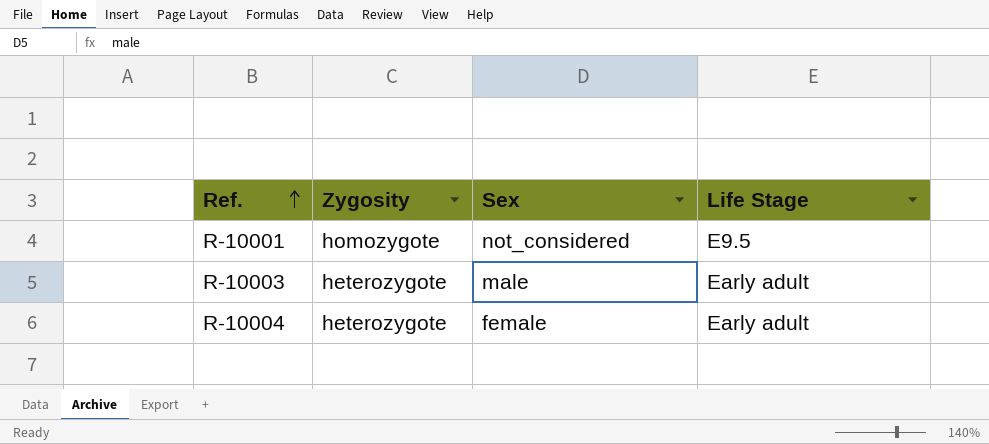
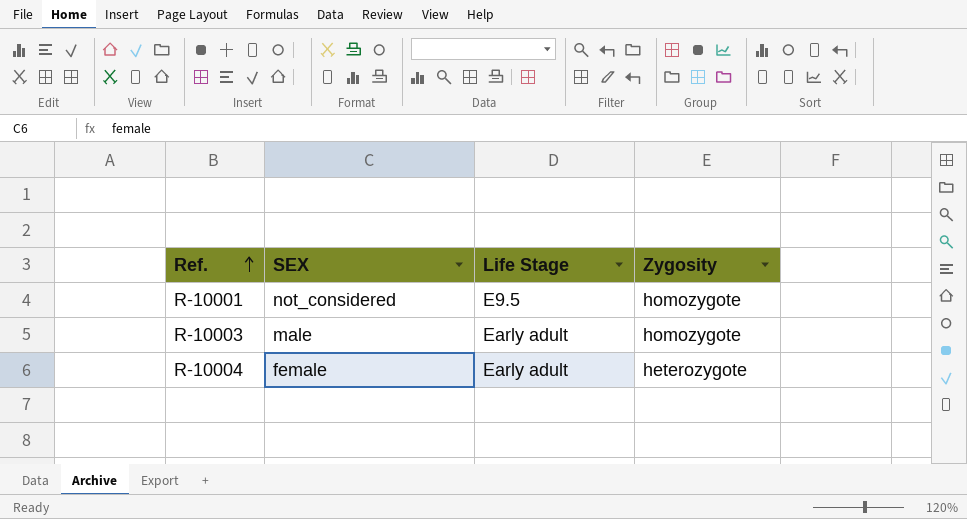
column name: Sex -> SEX
column Zygosity | position: 2 -> 4
R-10003 | Zygosity: heterozygote -> homozygote

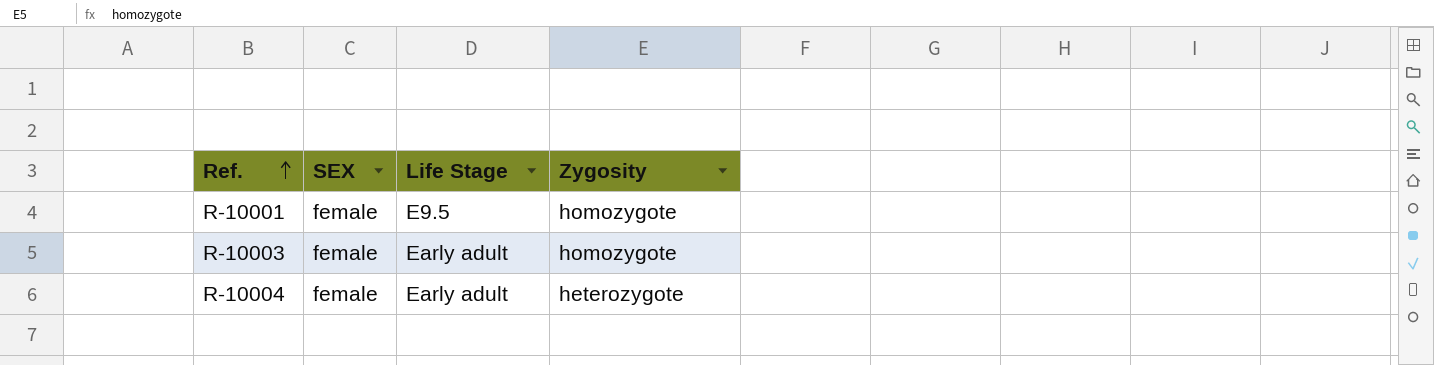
R-10001 | SEX: not_considered -> female
R-10003 | SEX: male -> female

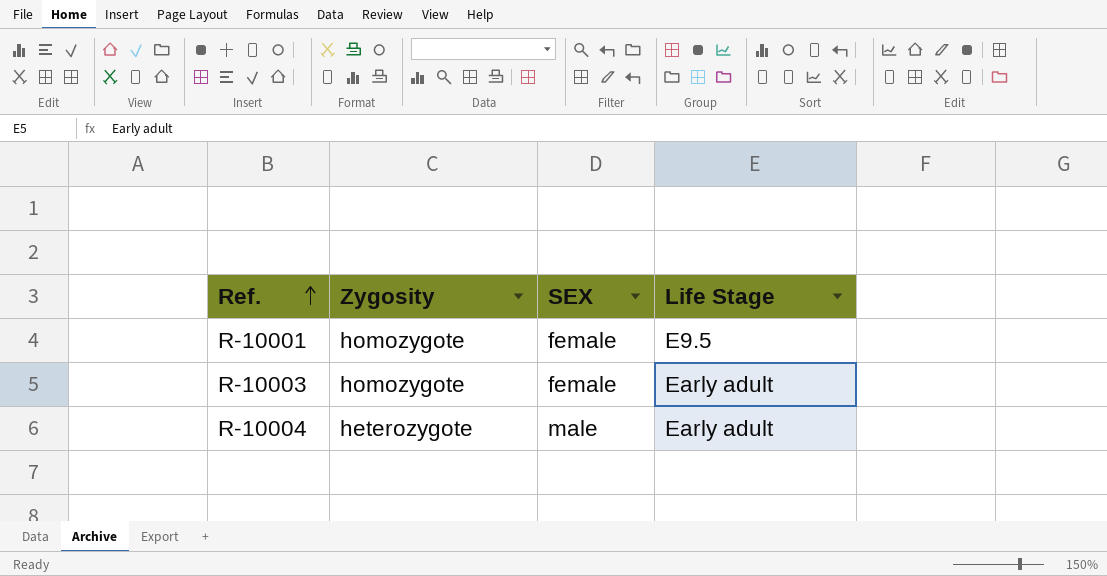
column Zygosity | position: 4 -> 2
R-10004 | SEX: female -> male

